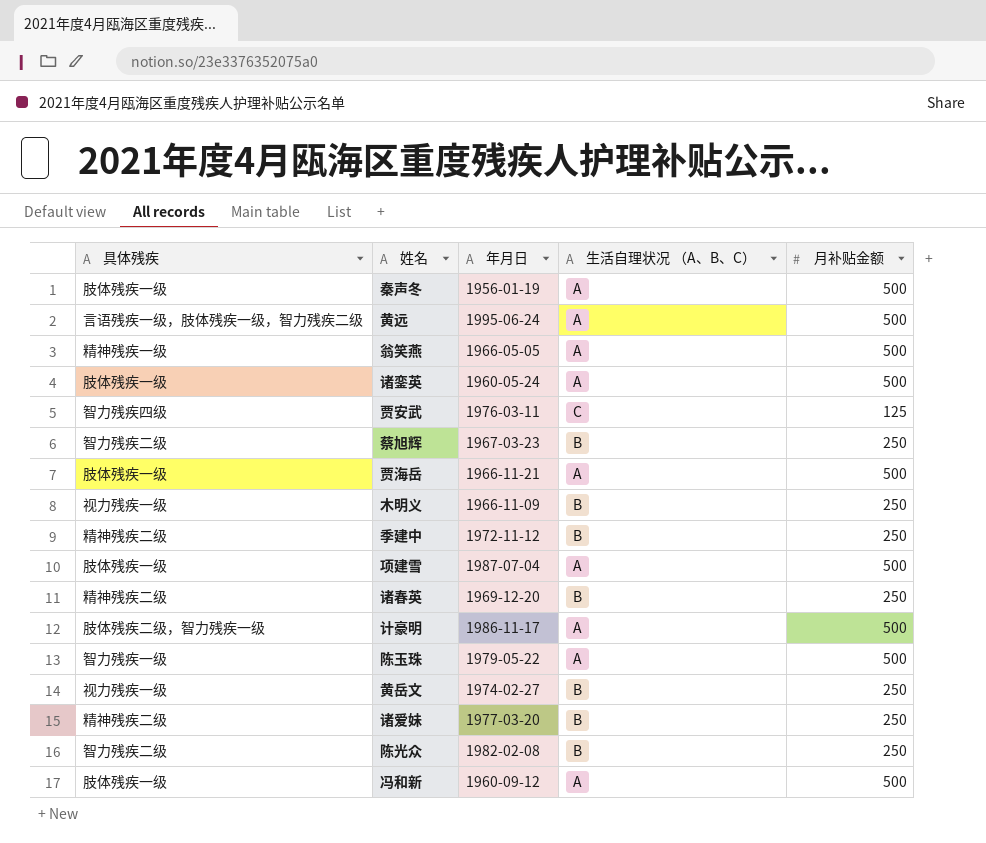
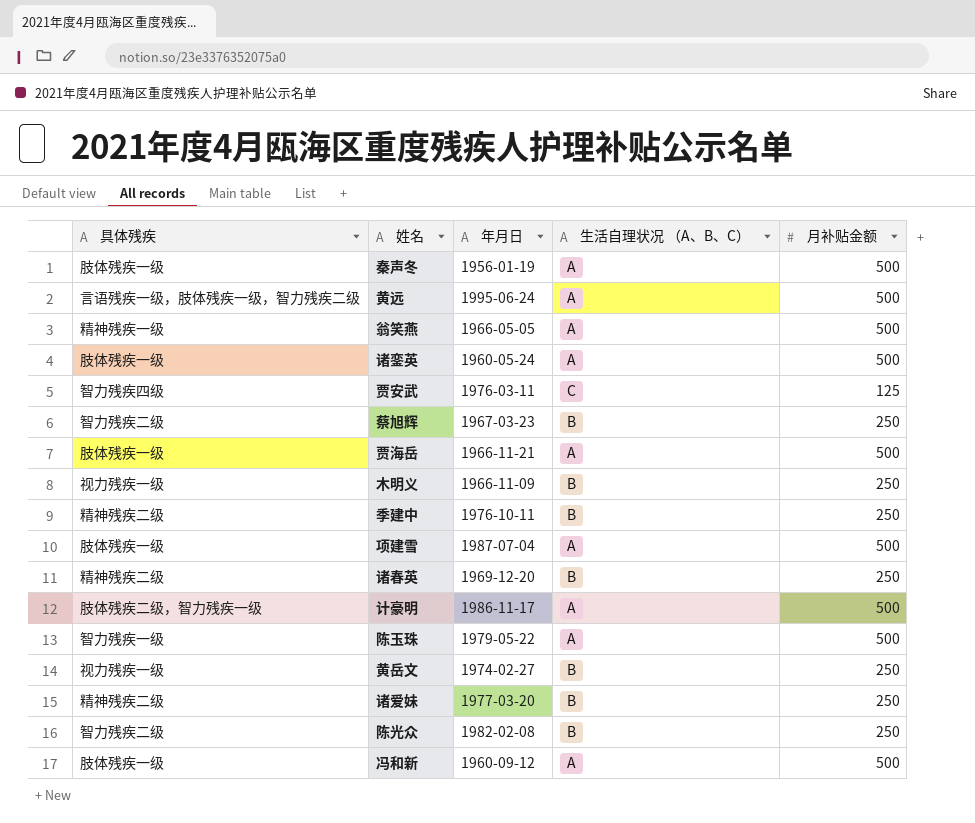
季建中 | 年月日: 1972-11-12 -> 1976-10-11

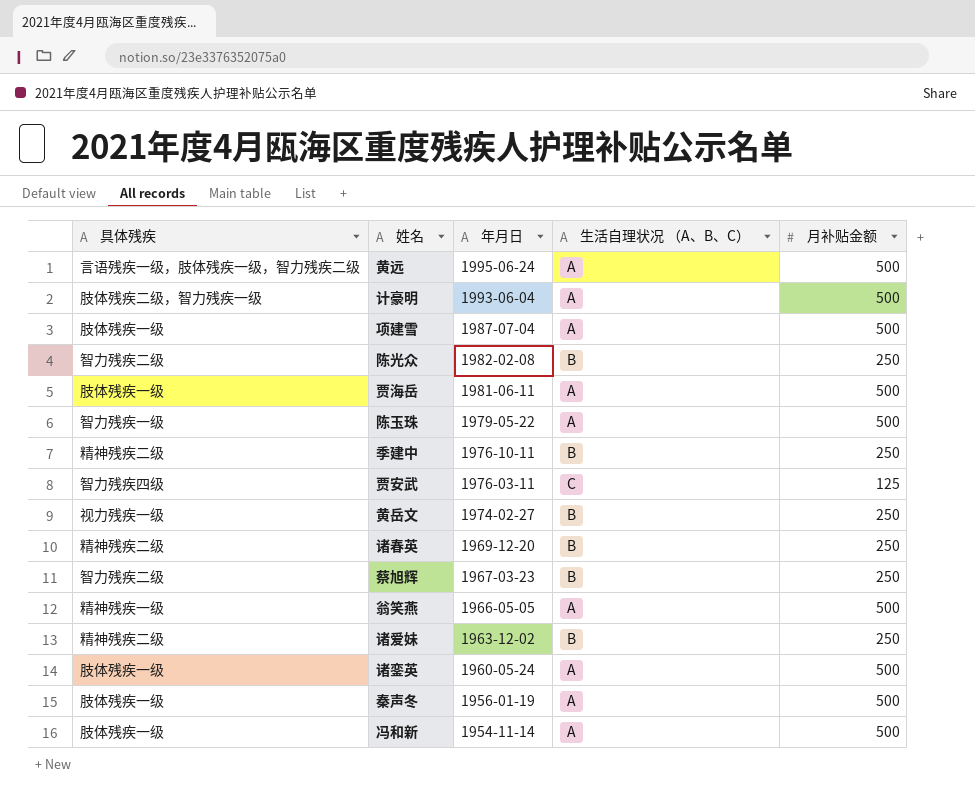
row order: none -> 年月日 descending
row 木明义: 视力残疾一级 | 1966-11-09 | B | 250 -> none
计豪明 | 年月日: 1986-11-17 -> 1993-06-04
贾海岳 | 年月日: 1966-11-21 -> 1981-06-11
诸爱妹 | 年月日: 1977-03-20 -> 1963-12-02
冯和新 | 年月日: 1960-09-12 -> 1954-11-14

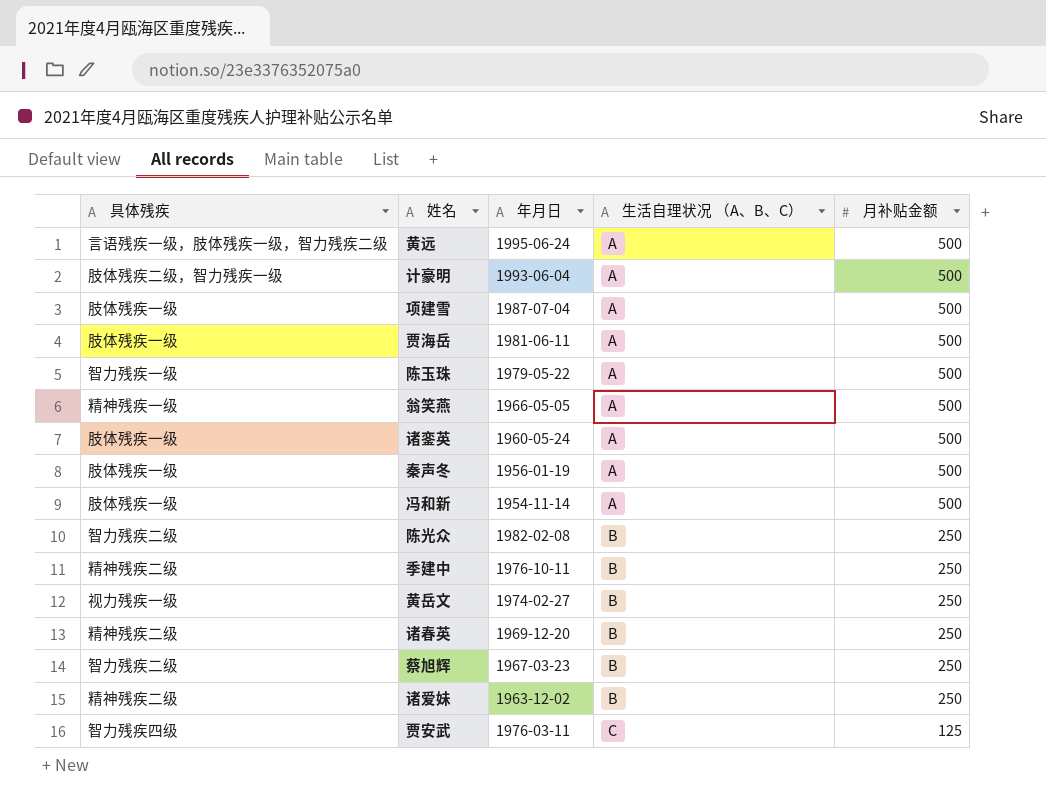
row order: 年月日 descending -> 生活自理状况 （A、B、C） ascending

